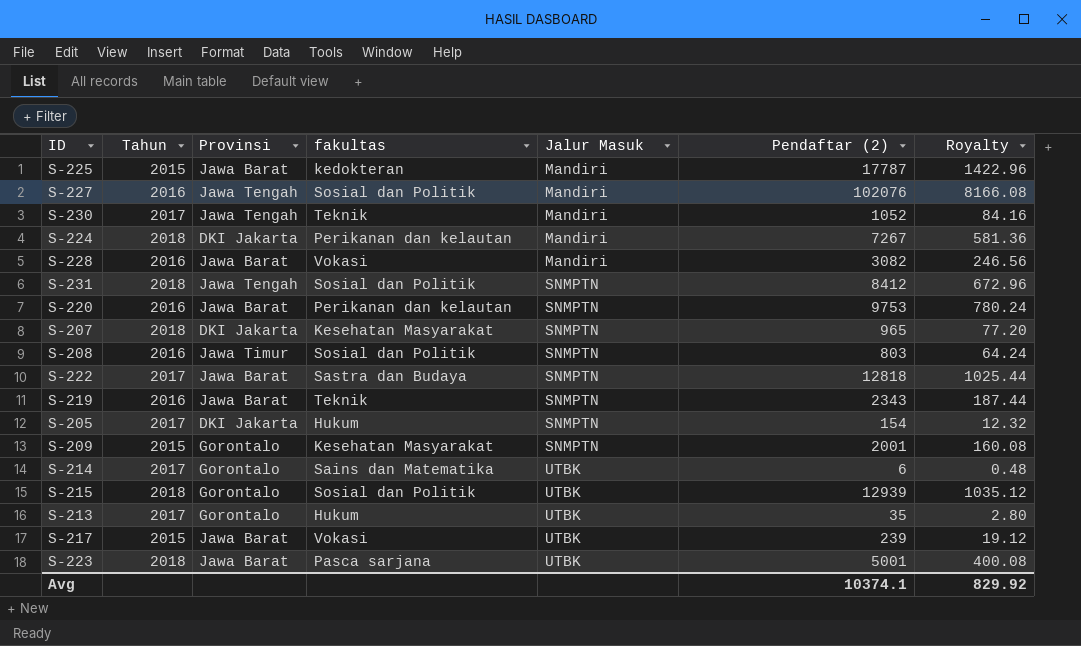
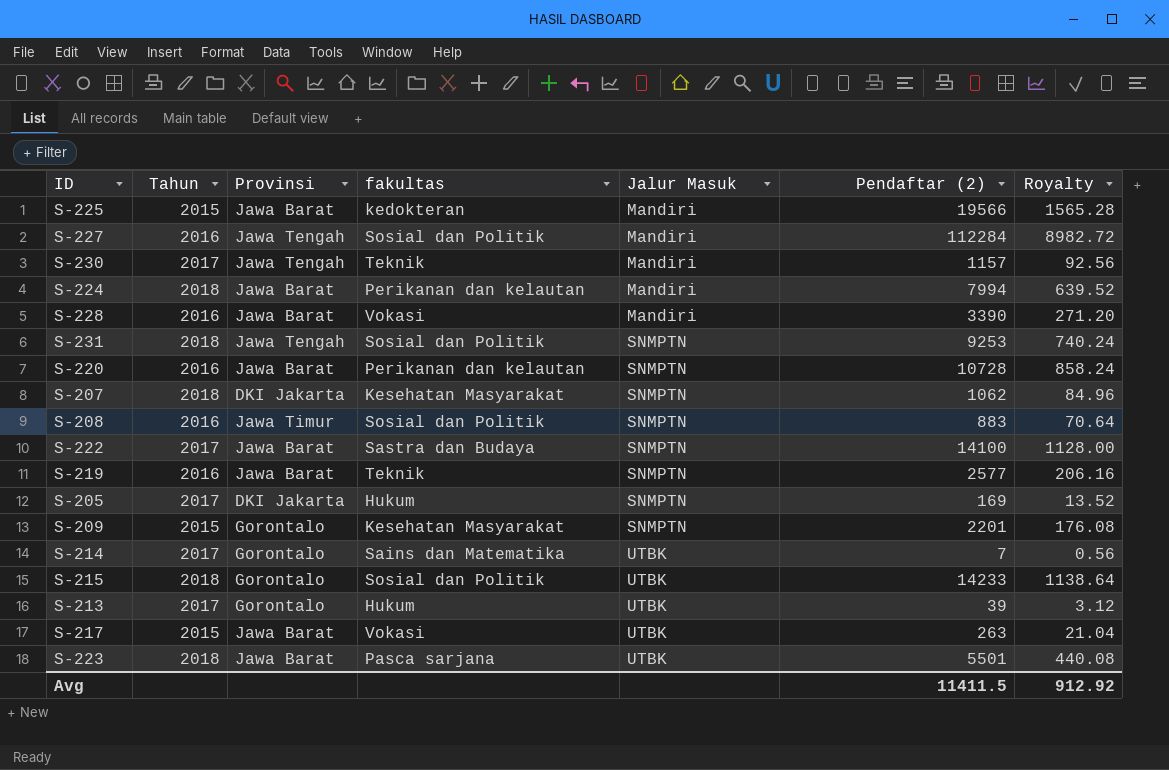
S-225 | Pendaftar (2): 17787 -> 19566
S-225 | Royalty: 1422.96 -> 1565.28
S-227 | Pendaftar (2): 102076 -> 112284
S-227 | Royalty: 8166.08 -> 8982.72
S-230 | Pendaftar (2): 1052 -> 1157
S-230 | Royalty: 84.16 -> 92.56
S-224 | Provinsi: DKI Jakarta -> Jawa Barat
S-224 | Pendaftar (2): 7267 -> 7994
S-224 | Royalty: 581.36 -> 639.52
S-228 | Pendaftar (2): 3082 -> 3390
S-228 | Royalty: 246.56 -> 271.20
S-231 | Pendaftar (2): 8412 -> 9253
S-231 | Royalty: 672.96 -> 740.24
S-220 | Pendaftar (2): 9753 -> 10728
S-220 | Royalty: 780.24 -> 858.24
S-207 | Pendaftar (2): 965 -> 1062
S-207 | Royalty: 77.20 -> 84.96
S-208 | Pendaftar (2): 803 -> 883
S-208 | Royalty: 64.24 -> 70.64
S-222 | Pendaftar (2): 12818 -> 14100
S-222 | Royalty: 1025.44 -> 1128.00
S-219 | Pendaftar (2): 2343 -> 2577
S-219 | Royalty: 187.44 -> 206.16
S-205 | Pendaftar (2): 154 -> 169
S-205 | Royalty: 12.32 -> 13.52
S-209 | Pendaftar (2): 2001 -> 2201
S-209 | Royalty: 160.08 -> 176.08
S-214 | Pendaftar (2): 6 -> 7
S-214 | Royalty: 0.48 -> 0.56
S-215 | Pendaftar (2): 12939 -> 14233
S-215 | Royalty: 1035.12 -> 1138.64
S-213 | Pendaftar (2): 35 -> 39
S-213 | Royalty: 2.80 -> 3.12
S-217 | Pendaftar (2): 239 -> 263
S-217 | Royalty: 19.12 -> 21.04
S-223 | Pendaftar (2): 5001 -> 5501
S-223 | Royalty: 400.08 -> 440.08
Avg | Pendaftar (2): 10374.1 -> 11411.5
Avg | Royalty: 829.92 -> 912.92

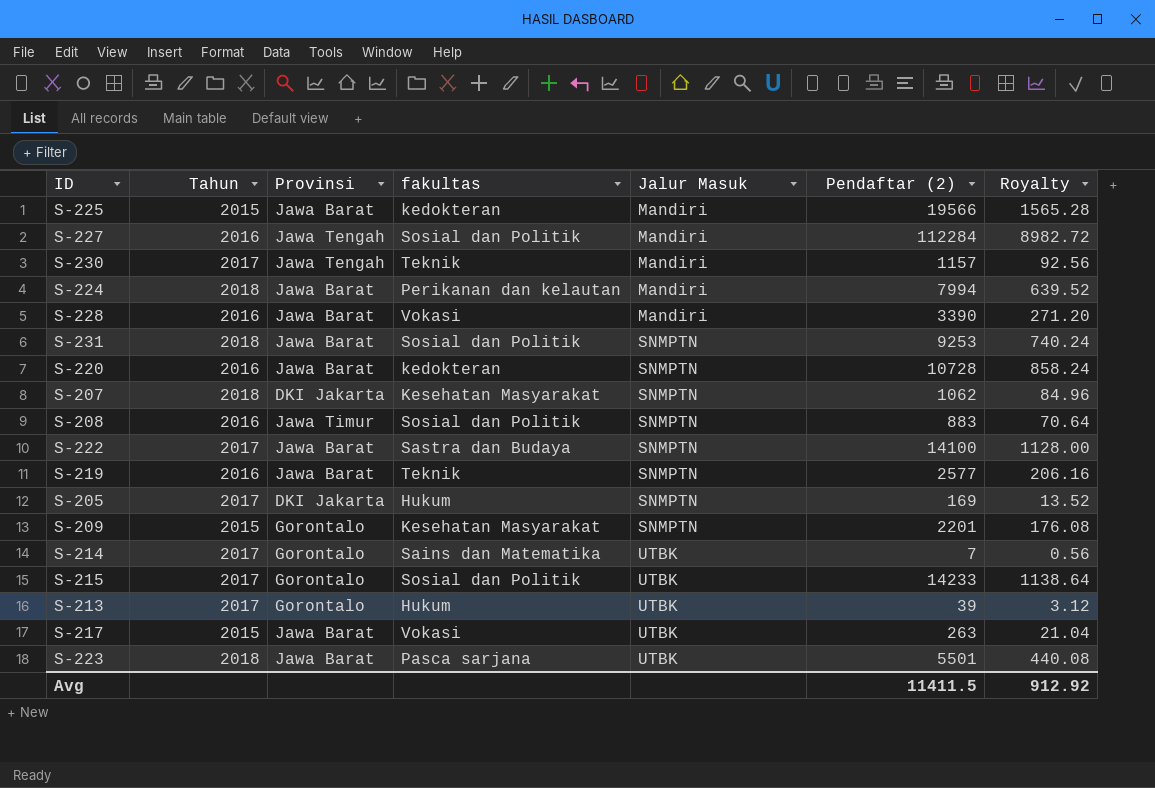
S-231 | Provinsi: Jawa Tengah -> Jawa Barat
S-220 | fakultas: Perikanan dan kelautan -> kedokteran
S-215 | Tahun: 2018 -> 2017

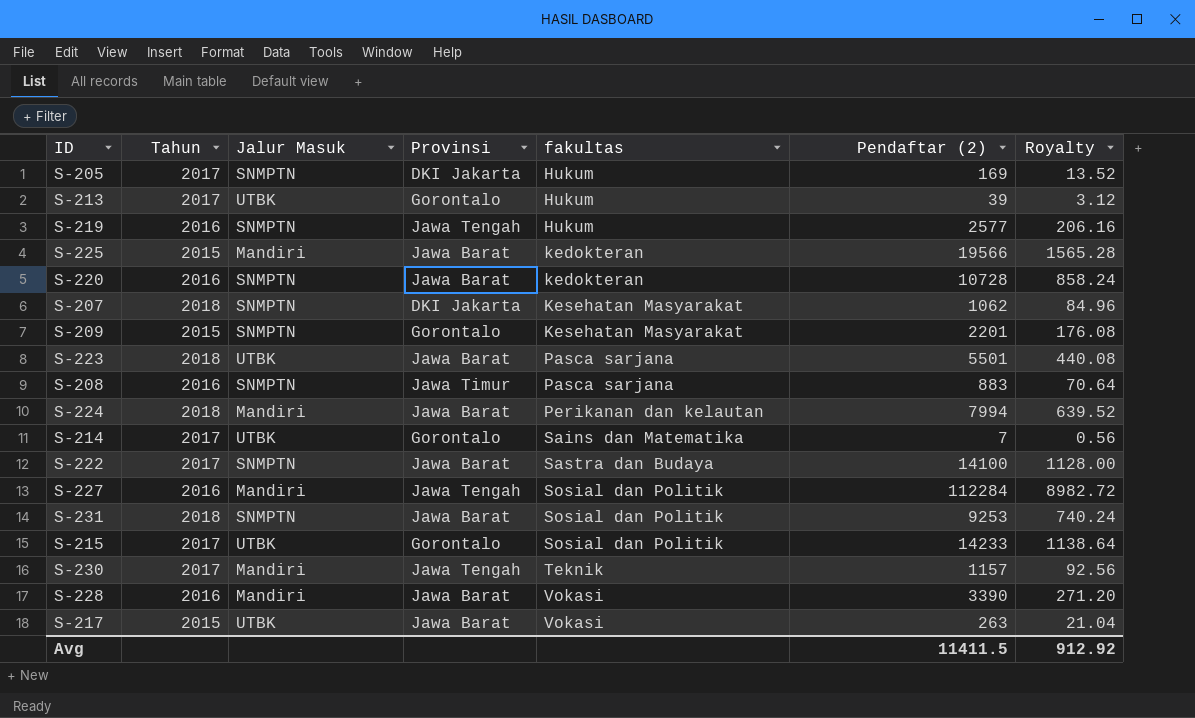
row order: Jalur Masuk ascending -> fakultas ascending
column Jalur Masuk | position: 5 -> 3
S-219 | Provinsi: Jawa Barat -> Jawa Tengah
S-219 | fakultas: Teknik -> Hukum
S-208 | fakultas: Sosial dan Politik -> Pasca sarjana

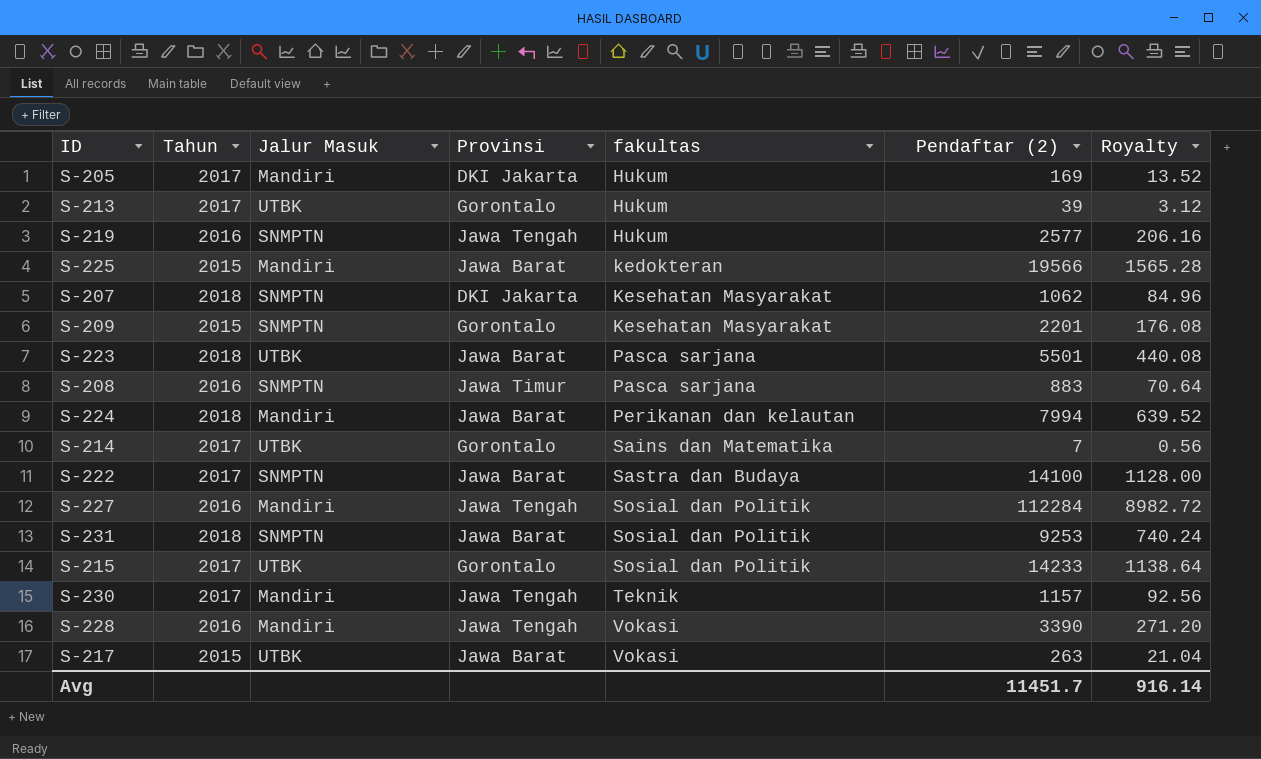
row S-220: 2016 | SNMPTN | Jawa Barat | kedokteran | 10728 | 858.24 -> none
S-205 | Jalur Masuk: SNMPTN -> Mandiri
S-228 | Provinsi: Jawa Barat -> Jawa Tengah
Avg | Pendaftar (2): 11411.5 -> 11451.7
Avg | Royalty: 912.92 -> 916.14

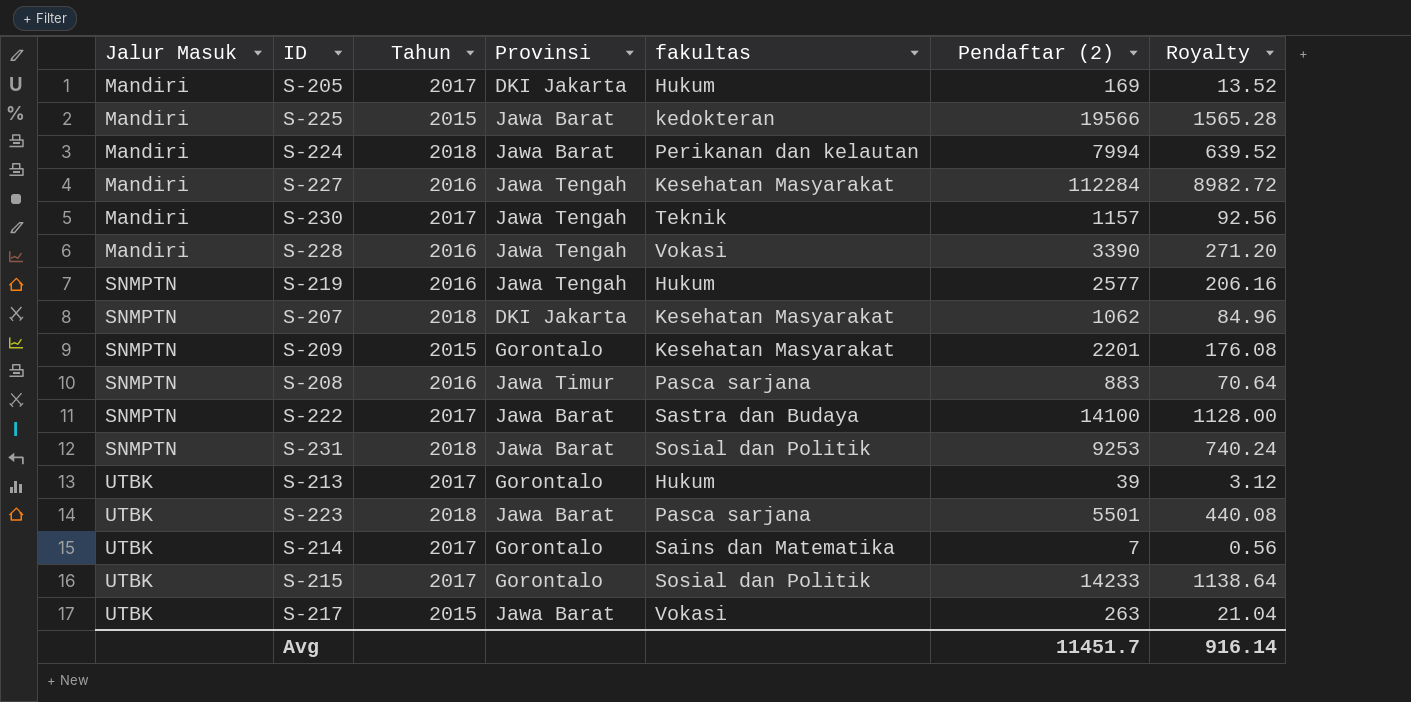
row order: fakultas ascending -> Jalur Masuk ascending
column Jalur Masuk | position: 3 -> 1
S-227 | fakultas: Sosial dan Politik -> Kesehatan Masyarakat

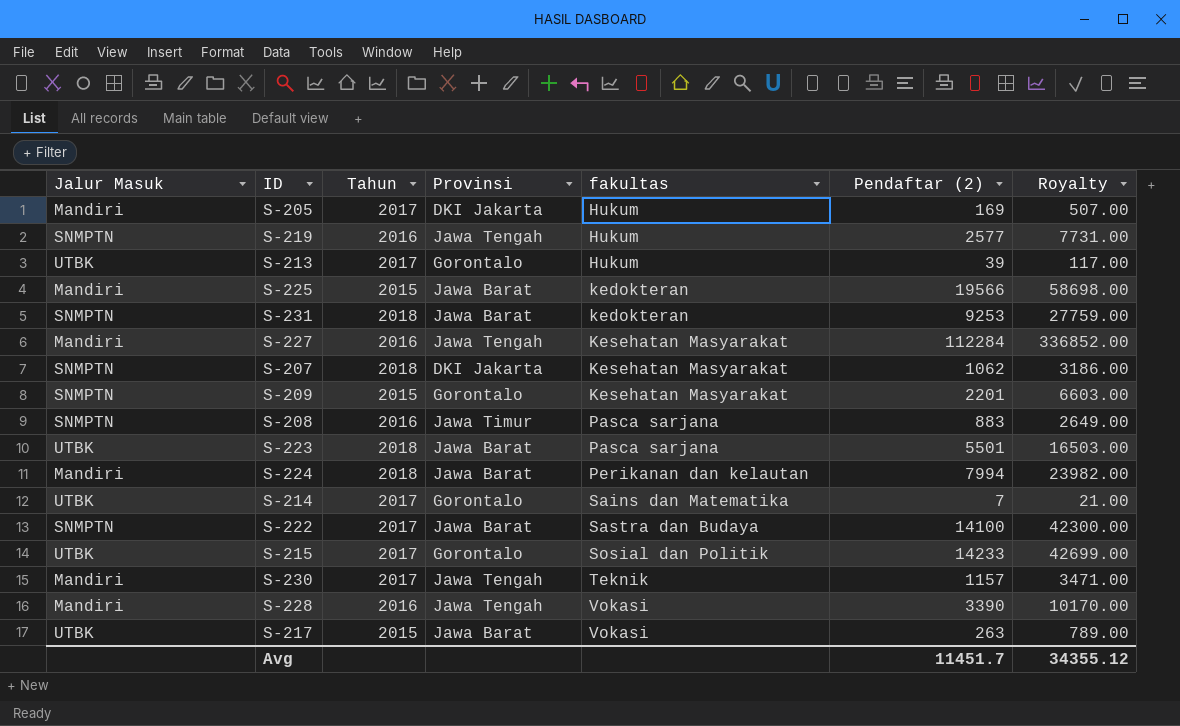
row order: Jalur Masuk ascending -> fakultas ascending
column Royalty | formula: [Pendaftar (2)] * 0.08 -> [Pendaftar (2)] * 3
S-231 | fakultas: Sosial dan Politik -> kedokteran
Avg | Royalty: 916.14 -> 34355.12

